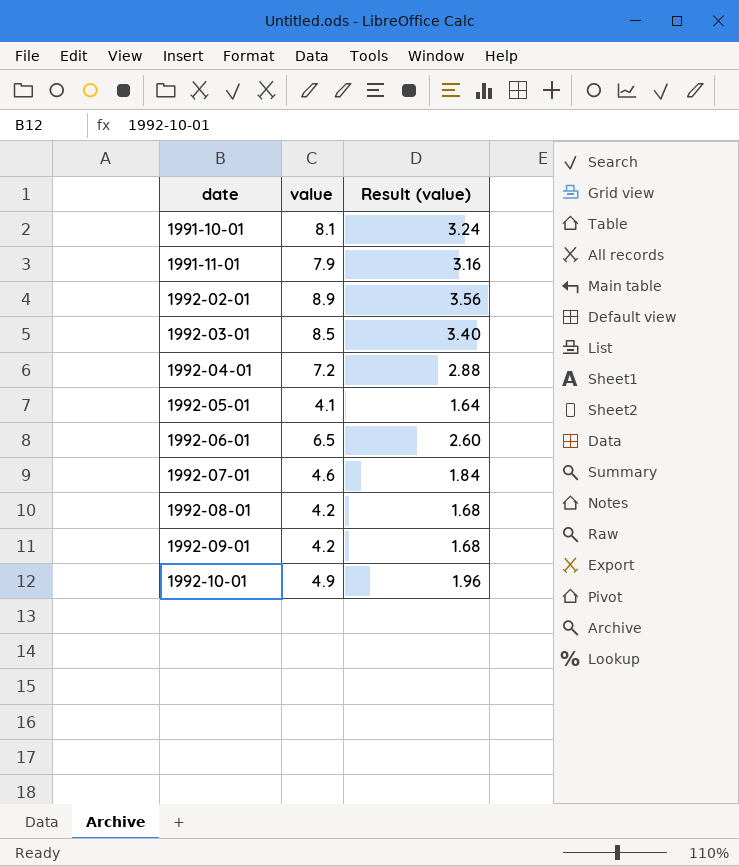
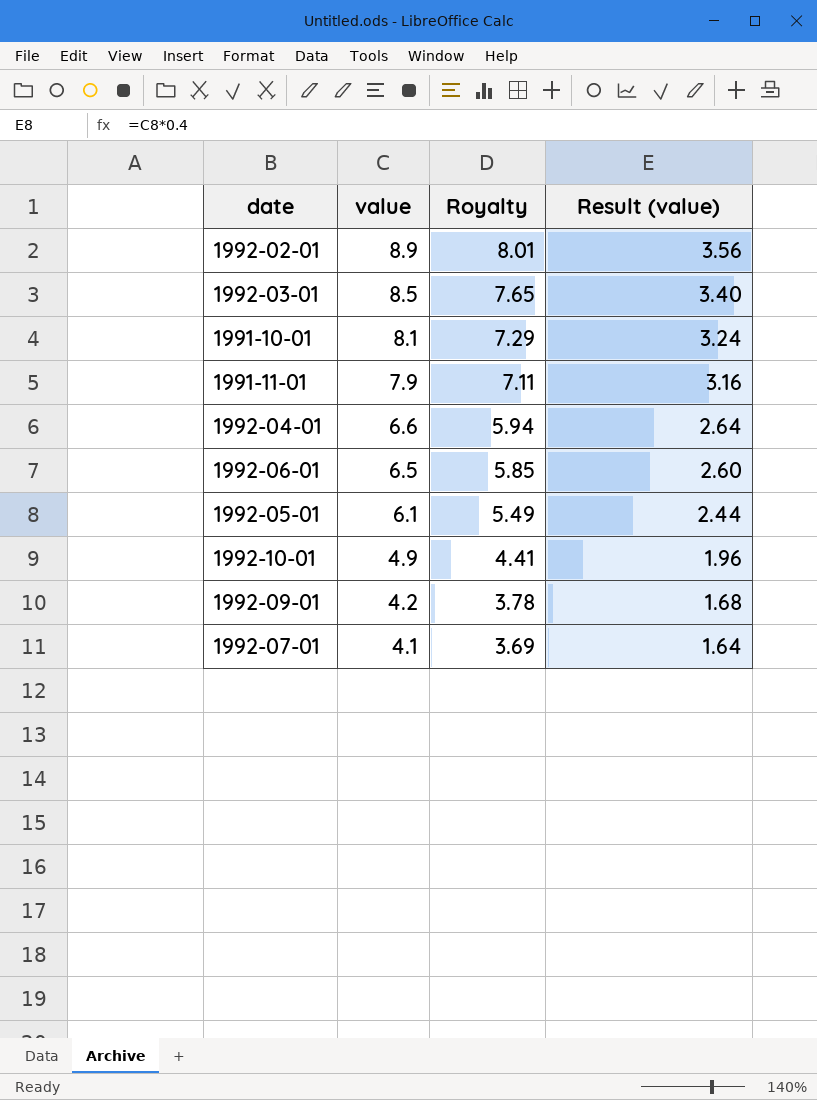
row order: date ascending -> value descending
column Royalty | formula: none -> [value] * 0.9
row 1992-08-01: 4.2 | 1.68 -> none
1992-04-01 | value: 7.2 -> 6.6
1992-04-01 | Result (value): 2.88 -> 2.64
1992-05-01 | value: 4.1 -> 6.1
1992-05-01 | Result (value): 1.64 -> 2.44
1992-07-01 | value: 4.6 -> 4.1
1992-07-01 | Result (value): 1.84 -> 1.64

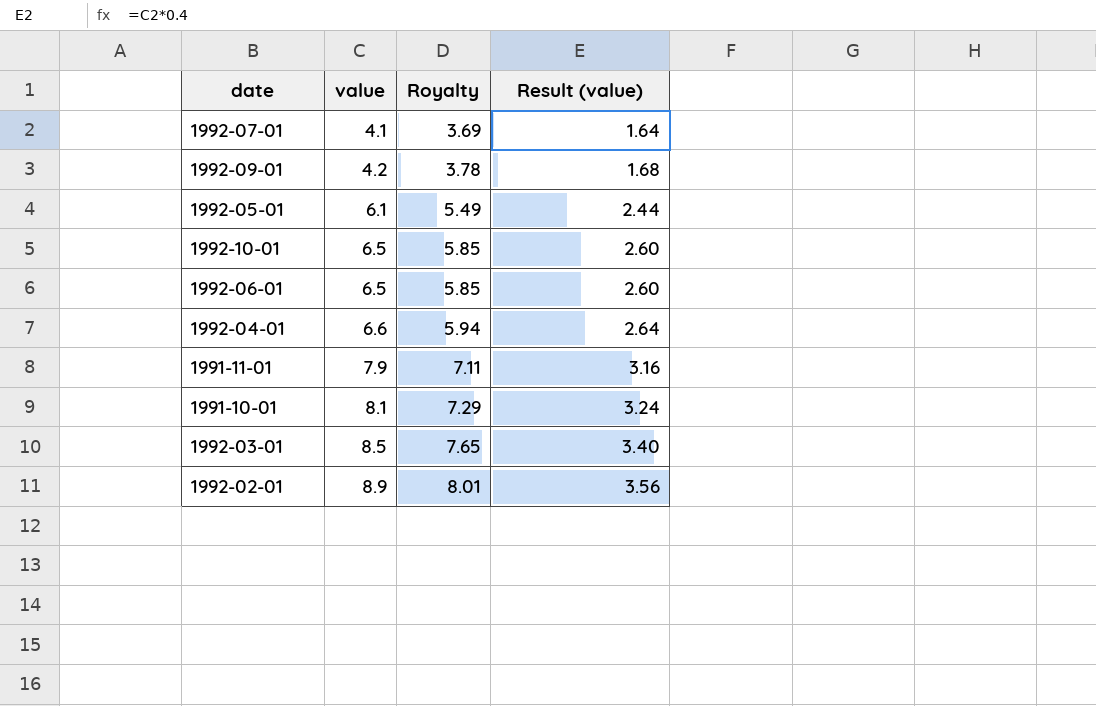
row order: value descending -> value ascending
1992-10-01 | value: 4.9 -> 6.5
1992-10-01 | Royalty: 4.41 -> 5.85
1992-10-01 | Result (value): 1.96 -> 2.60

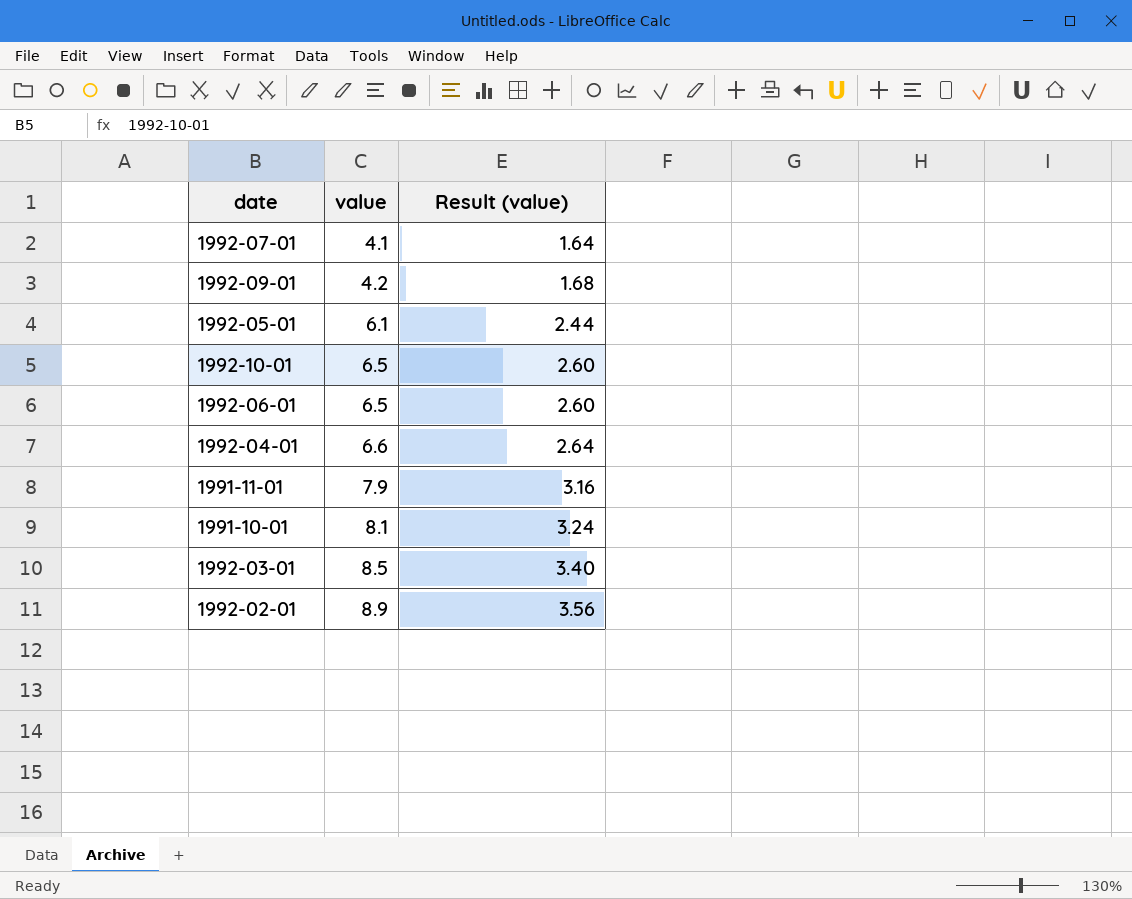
column Royalty | formula: [value] * 0.9 -> none

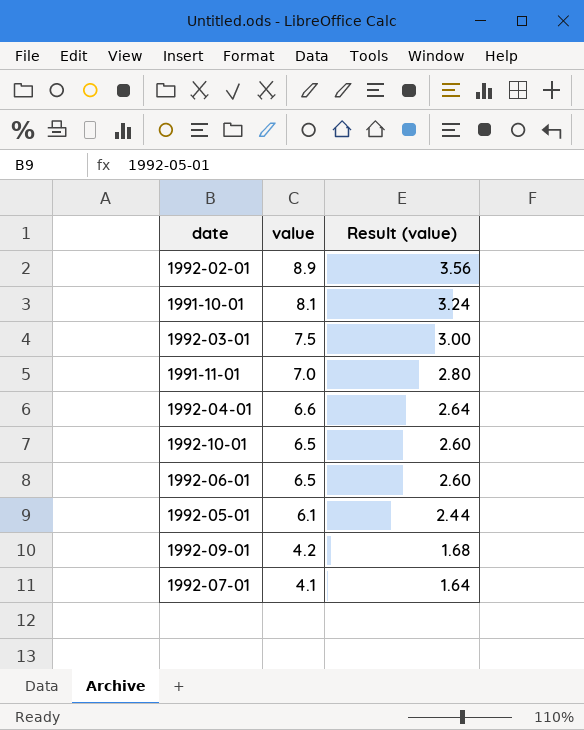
row order: value ascending -> value descending
1992-03-01 | value: 8.5 -> 7.5
1992-03-01 | Result (value): 3.40 -> 3.00
1991-11-01 | value: 7.9 -> 7.0
1991-11-01 | Result (value): 3.16 -> 2.80

